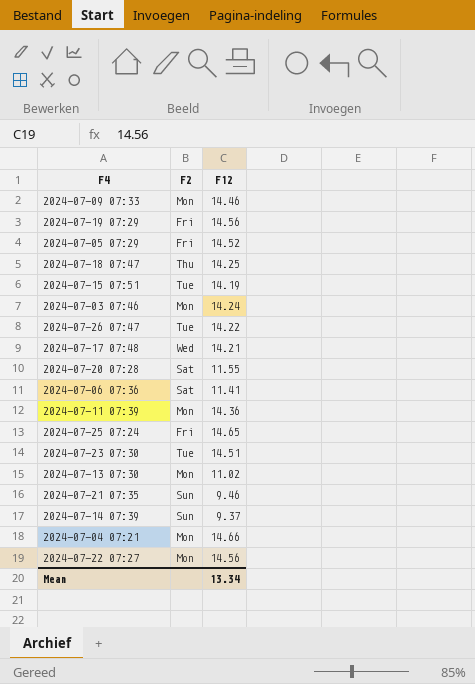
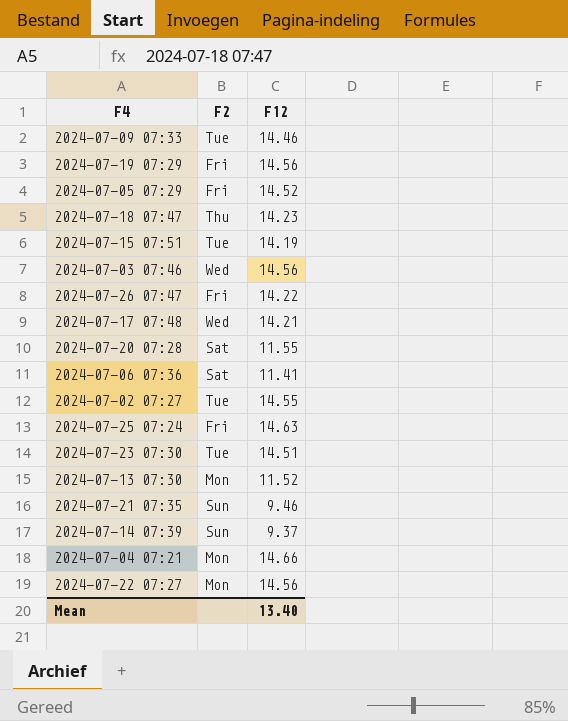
row 2024-07-11 07:39: Mon | 14.36 -> none
2024-07-09 07:33 | F2: Mon -> Tue
2024-07-18 07:47 | F12: 14.25 -> 14.23
2024-07-03 07:46 | F2: Mon -> Wed
2024-07-03 07:46 | F12: 14.24 -> 14.56
2024-07-26 07:47 | F2: Tue -> Fri
row 2024-07-02 07:27: none -> Tue | 14.55
2024-07-25 07:24 | F12: 14.65 -> 14.63
2024-07-13 07:30 | F12: 11.02 -> 11.52
Mean | F12: 13.34 -> 13.40

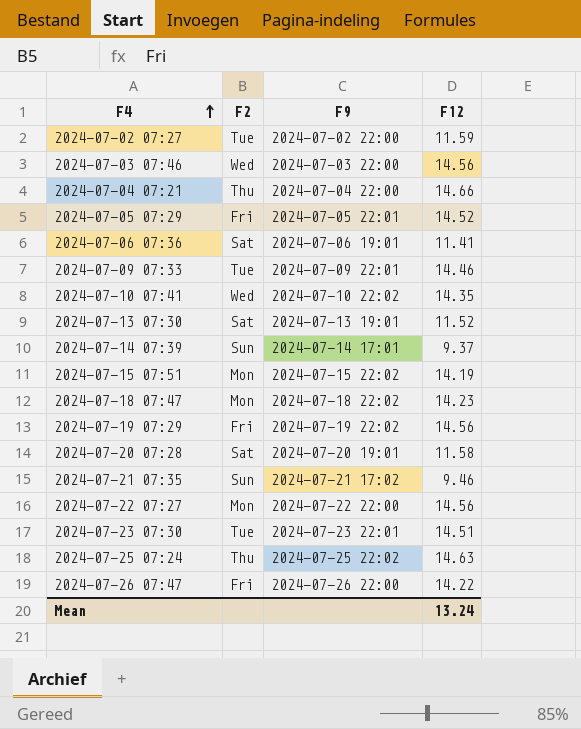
row order: none -> F4 ascending
column F9 | position: none -> 3
row 2024-07-17 07:48: Wed | 14.21 -> none
2024-07-02 07:27 | F12: 14.55 -> 11.59
2024-07-04 07:21 | F2: Mon -> Thu
row 2024-07-10 07:41: none -> Wed | 2024-07-10 22:02 | 14.35
2024-07-13 07:30 | F2: Mon -> Sat
2024-07-15 07:51 | F2: Tue -> Mon
2024-07-18 07:47 | F2: Thu -> Mon
2024-07-20 07:28 | F12: 11.55 -> 11.58
2024-07-25 07:24 | F2: Fri -> Thu
Mean | F12: 13.40 -> 13.24

